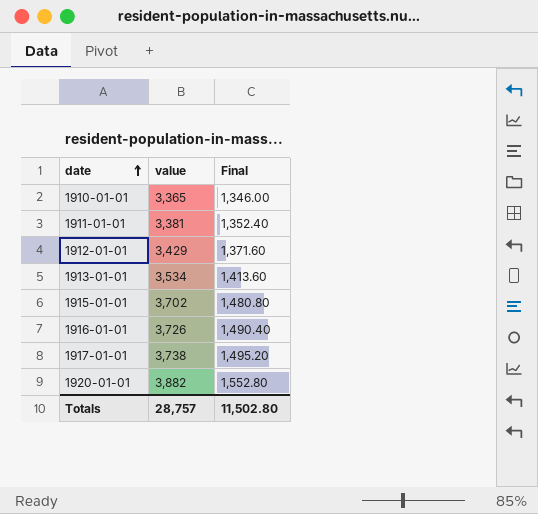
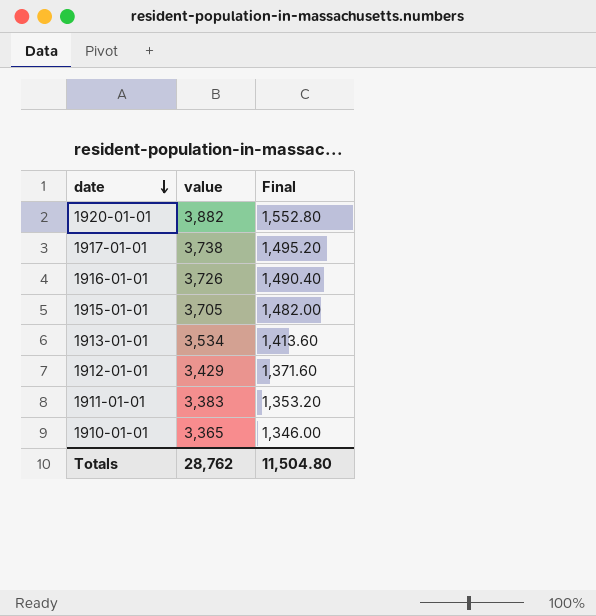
row order: date ascending -> date descending
1915-01-01 | value: 3,702 -> 3,705
1915-01-01 | Final: 1,480.80 -> 1,482.00
1911-01-01 | value: 3,381 -> 3,383
1911-01-01 | Final: 1,352.40 -> 1,353.20
Totals | value: 28,757 -> 28,762
Totals | Final: 11,502.80 -> 11,504.80

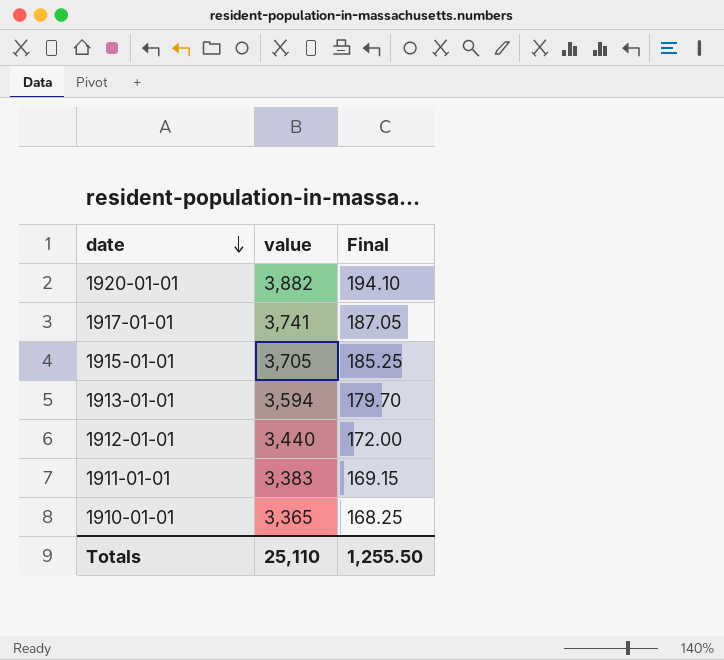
column Final | formula: [value] * 0.4 -> [value] * 0.05
row 1916-01-01: 3,726 | 1,490.40 -> none
1917-01-01 | value: 3,738 -> 3,741
1913-01-01 | value: 3,534 -> 3,594
1912-01-01 | value: 3,429 -> 3,440
Totals | value: 28,762 -> 25,110
Totals | Final: 11,504.80 -> 1,255.50

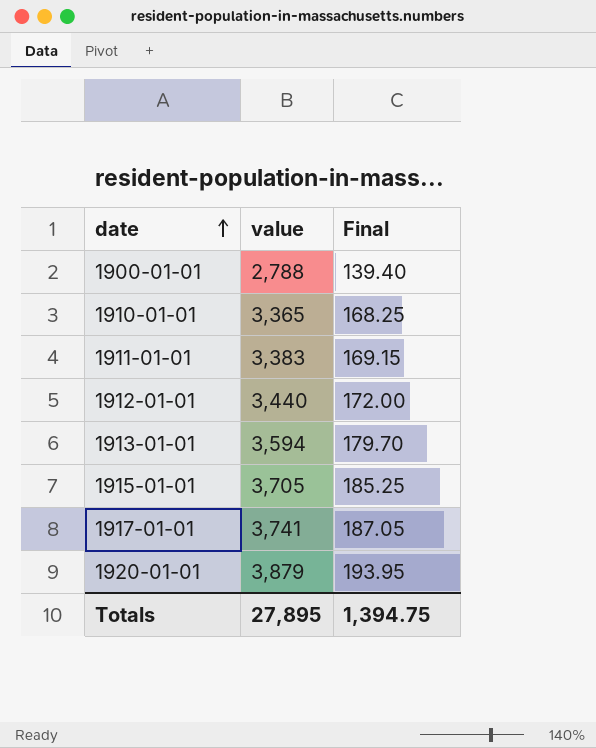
row order: date descending -> date ascending
row 1900-01-01: none -> 2,788 | 139.40
1920-01-01 | value: 3,882 -> 3,879
1920-01-01 | Final: 194.10 -> 193.95
Totals | value: 25,110 -> 27,895
Totals | Final: 1,255.50 -> 1,394.75

